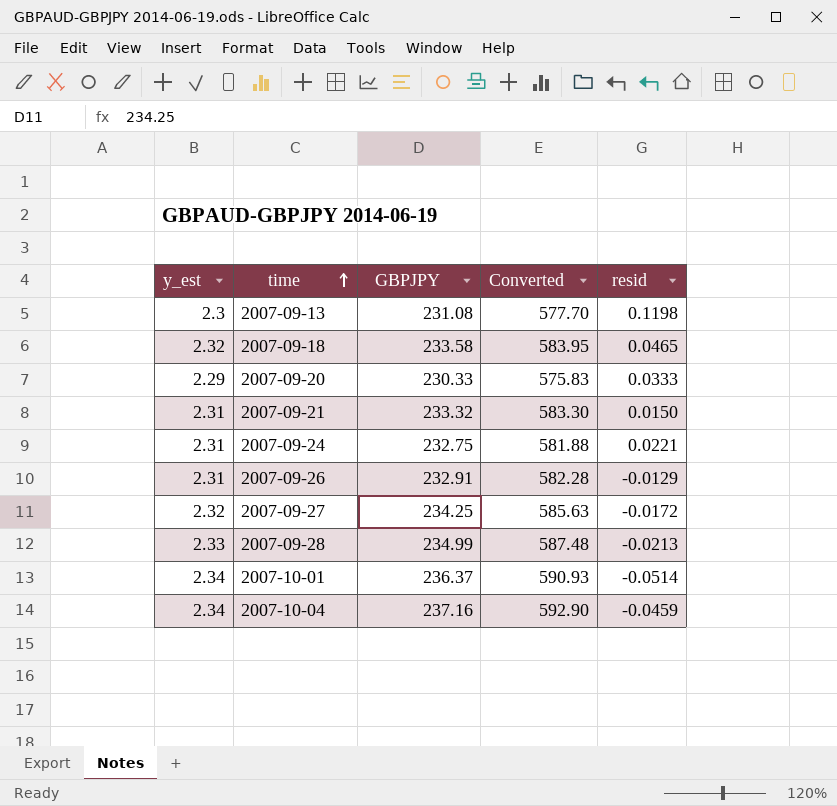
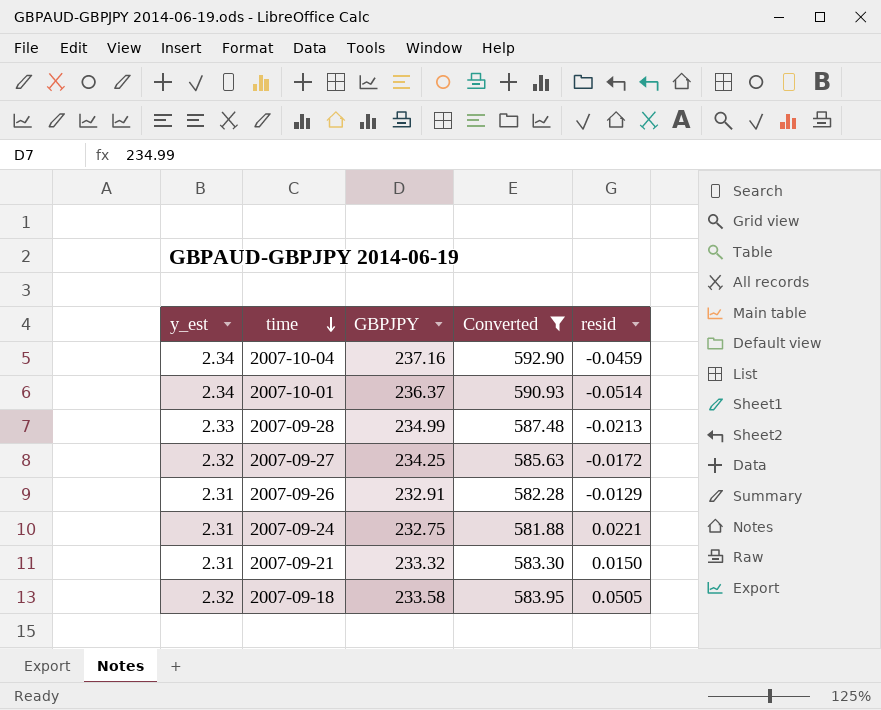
filter: none -> Converted >= 581.88
row order: time ascending -> time descending
2007-09-18 | resid: 0.0465 -> 0.0505

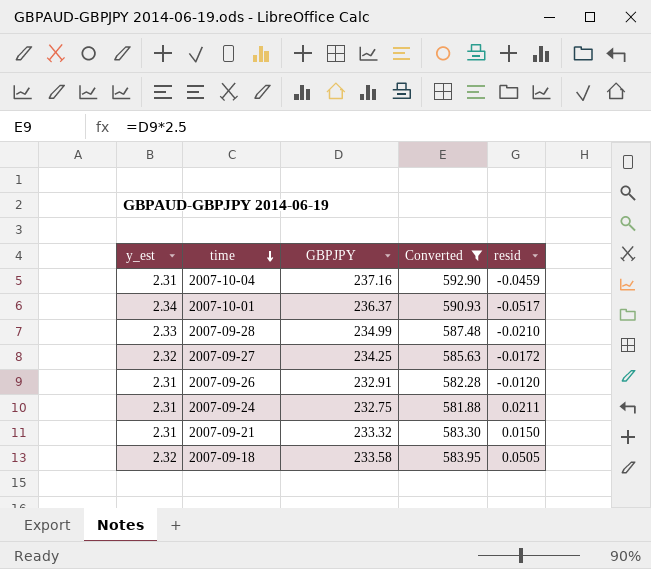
2007-10-04 | y_est: 2.34 -> 2.31
2007-10-01 | resid: -0.0514 -> -0.0517
2007-09-28 | resid: -0.0213 -> -0.0210
2007-09-26 | resid: -0.0129 -> -0.0120
2007-09-24 | resid: 0.0221 -> 0.0211

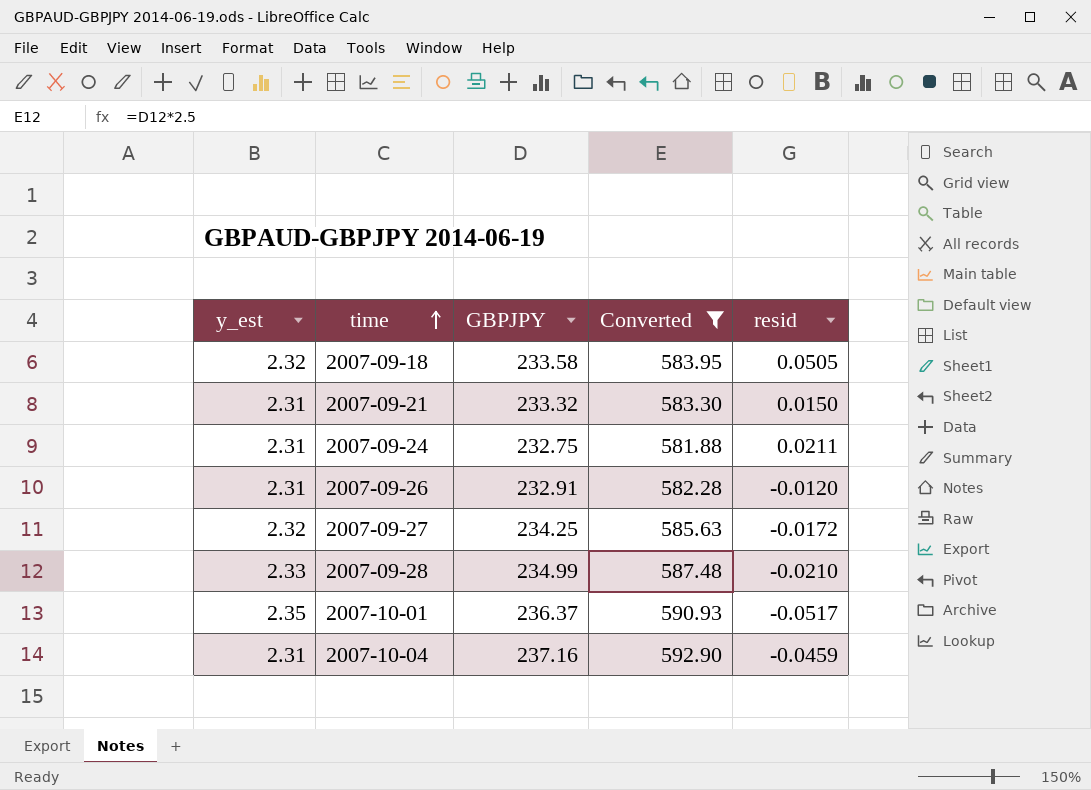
row order: time descending -> time ascending
2007-10-01 | y_est: 2.34 -> 2.35

